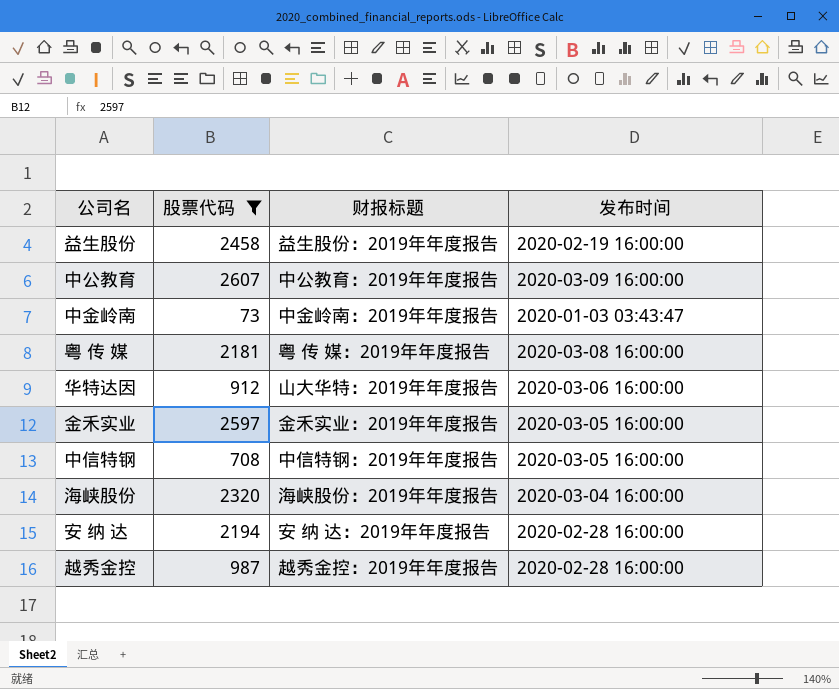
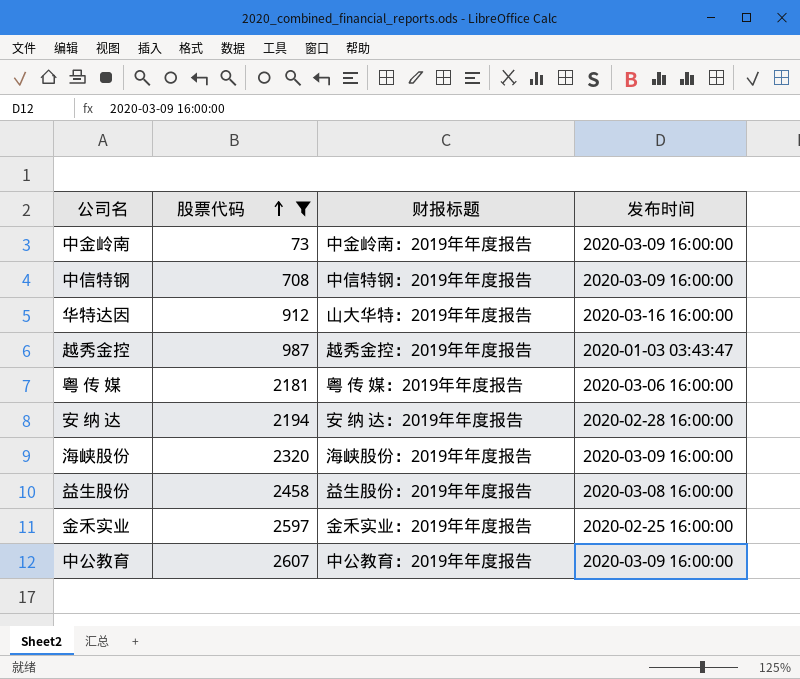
row order: none -> 股票代码 ascending
中金岭南 | 发布时间: 2020-01-03 03:43:47 -> 2020-03-09 16:00:00
中信特钢 | 发布时间: 2020-03-05 16:00:00 -> 2020-03-09 16:00:00
华特达因 | 发布时间: 2020-03-06 16:00:00 -> 2020-03-16 16:00:00
越秀金控 | 发布时间: 2020-02-28 16:00:00 -> 2020-01-03 03:43:47
粤 传 媒 | 发布时间: 2020-03-08 16:00:00 -> 2020-03-06 16:00:00
海峡股份 | 发布时间: 2020-03-04 16:00:00 -> 2020-03-09 16:00:00
益生股份 | 发布时间: 2020-02-19 16:00:00 -> 2020-03-08 16:00:00
金禾实业 | 发布时间: 2020-03-05 16:00:00 -> 2020-02-25 16:00:00

